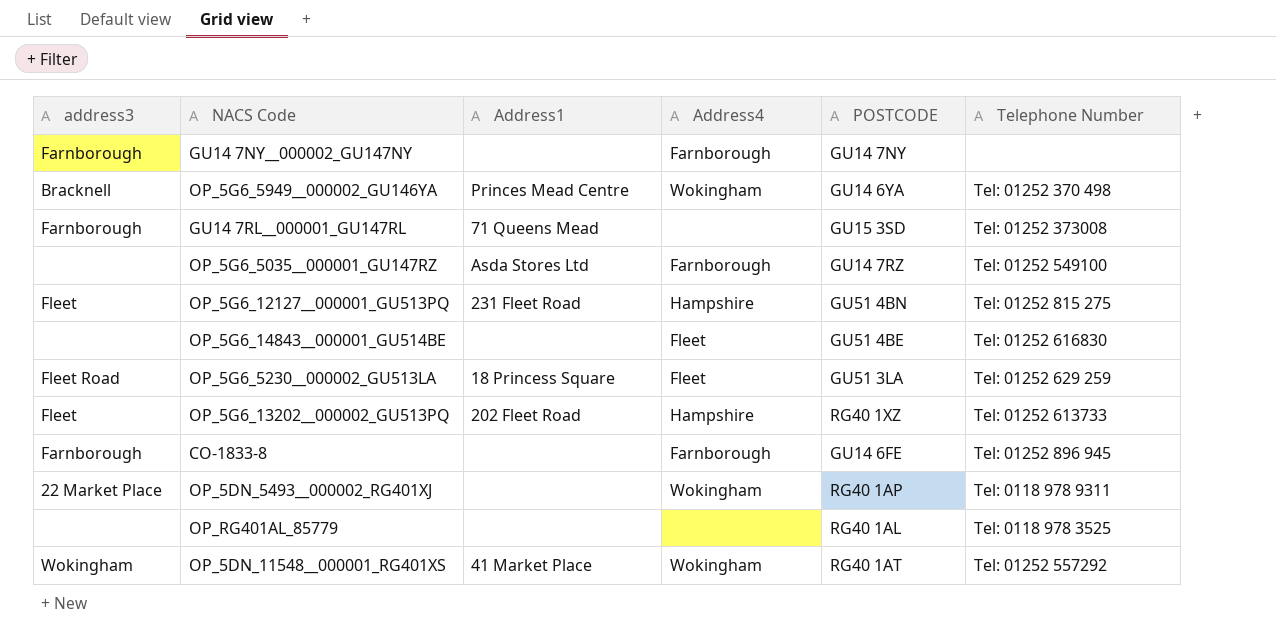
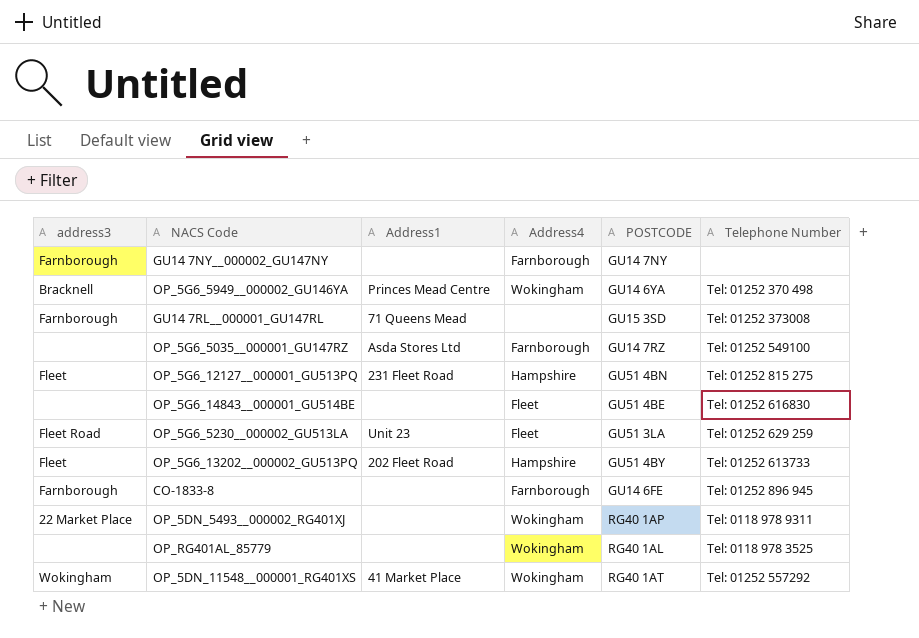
OP_5G6_5230__000002_GU513LA | Address1: 18 Princess Square -> Unit 23
OP_5G6_13202__000002_GU513PQ | POSTCODE: RG40 1XZ -> GU51 4BY
OP_RG401AL_85779 | Address4: none -> Wokingham

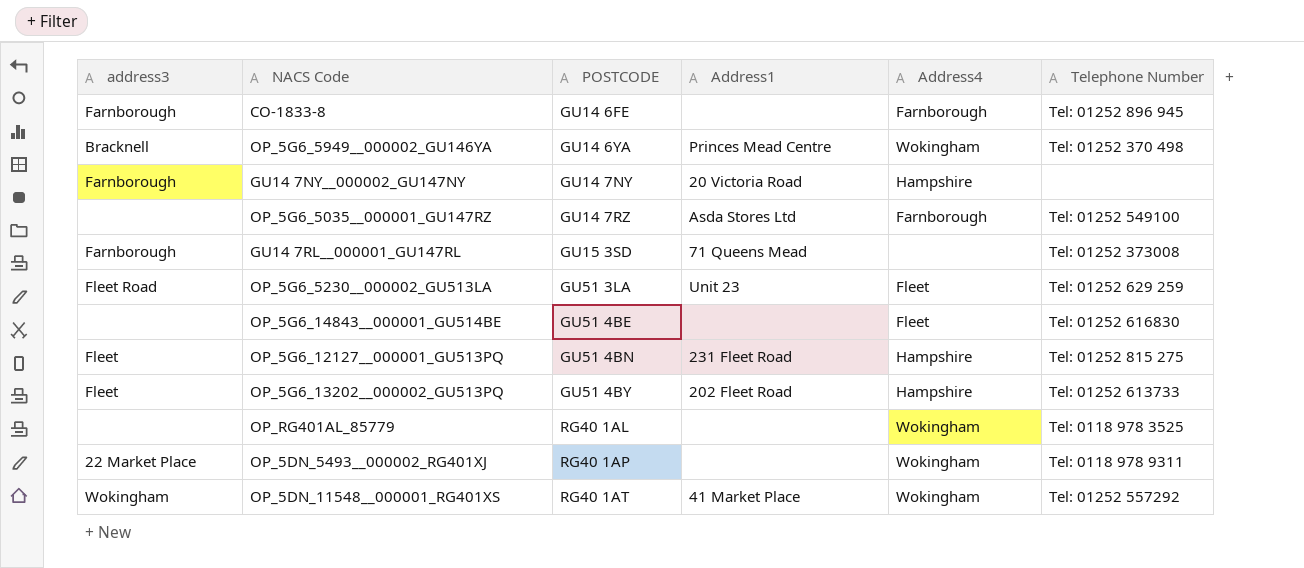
row order: none -> POSTCODE ascending
column POSTCODE | position: 5 -> 3
GU14 7NY__000002_GU147NY | Address1: none -> 20 Victoria Road
GU14 7NY__000002_GU147NY | Address4: Farnborough -> Hampshire

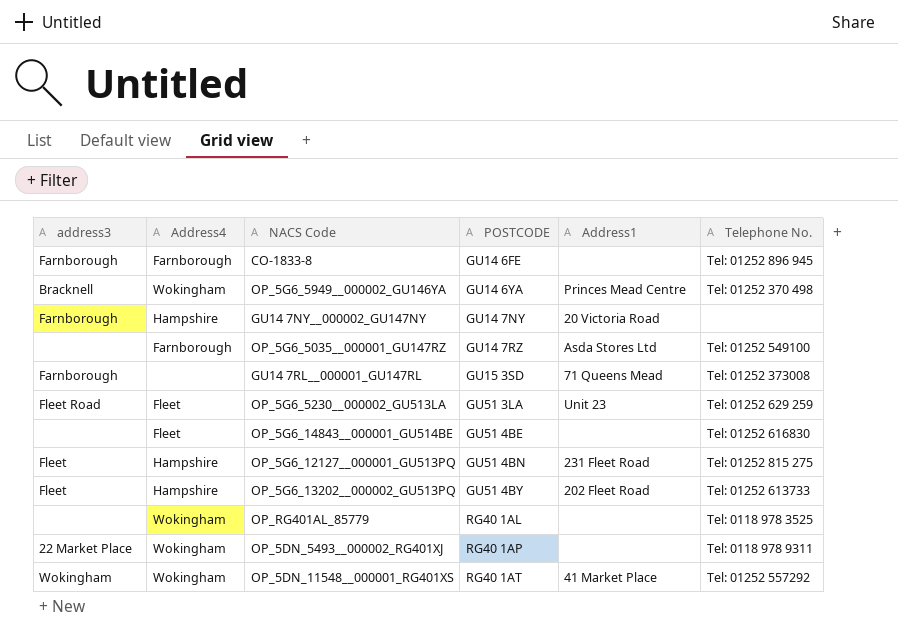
column Address4 | position: 5 -> 2
column name: Telephone Number -> Telephone No.

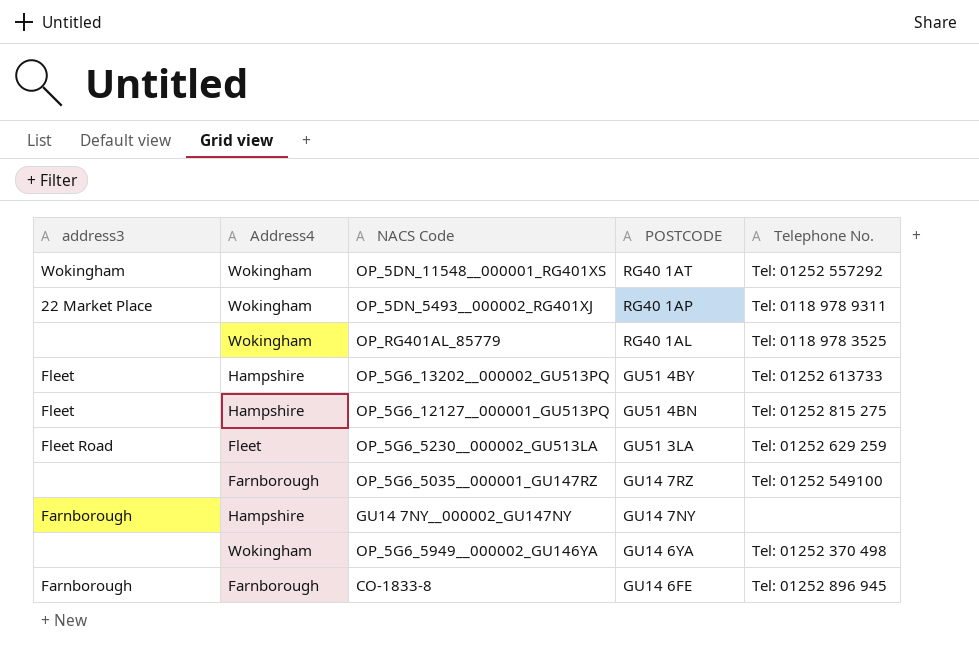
row order: POSTCODE ascending -> POSTCODE descending
column Address1 | position: 5 -> none
row GU14 7RL__000001_GU147RL: Farnborough | none | GU15 3SD | 71 Queens Mead | Tel: 01252 373008 -> none
row OP_5G6_14843__000001_GU514BE: none | Fleet | GU51 4BE | none | Tel: 01252 616830 -> none
OP_5G6_5949__000002_GU146YA | address3: Bracknell -> none

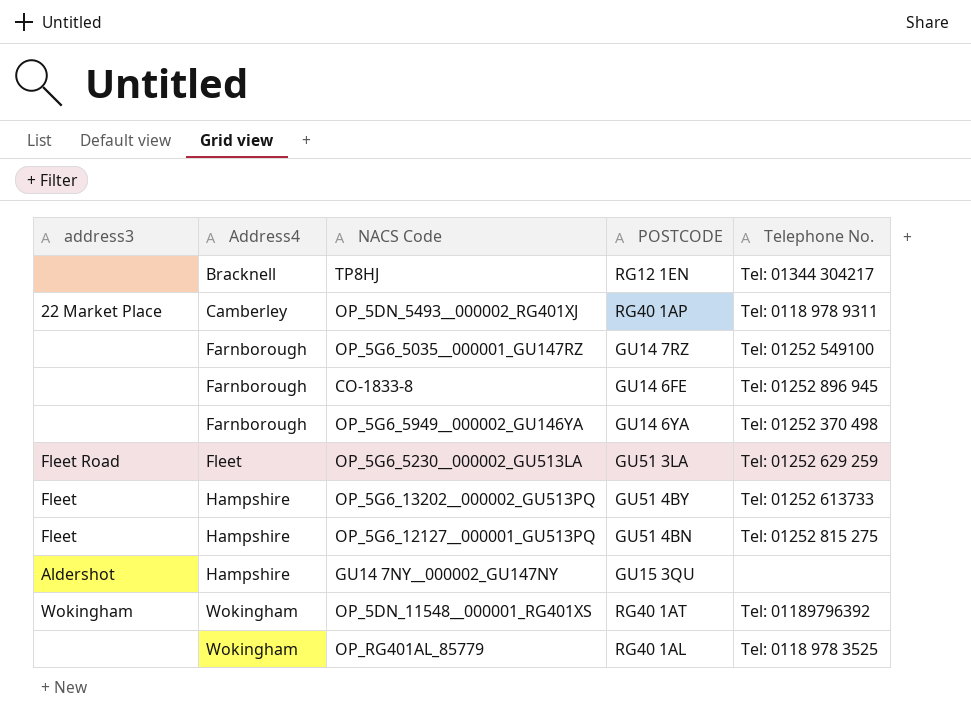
row order: POSTCODE descending -> Address4 ascending
row TP8HJ: none -> none | Bracknell | RG12 1EN | Tel: 01344 304217
OP_5DN_5493__000002_RG401XJ | Address4: Wokingham -> Camberley
CO-1833-8 | address3: Farnborough -> none
OP_5G6_5949__000002_GU146YA | Address4: Wokingham -> Farnborough
GU14 7NY__000002_GU147NY | address3: Farnborough -> Aldershot
GU14 7NY__000002_GU147NY | POSTCODE: GU14 7NY -> GU15 3QU
OP_5DN_11548__000001_RG401XS | Telephone No.: Tel: 01252 557292 -> Tel: 01189796392

